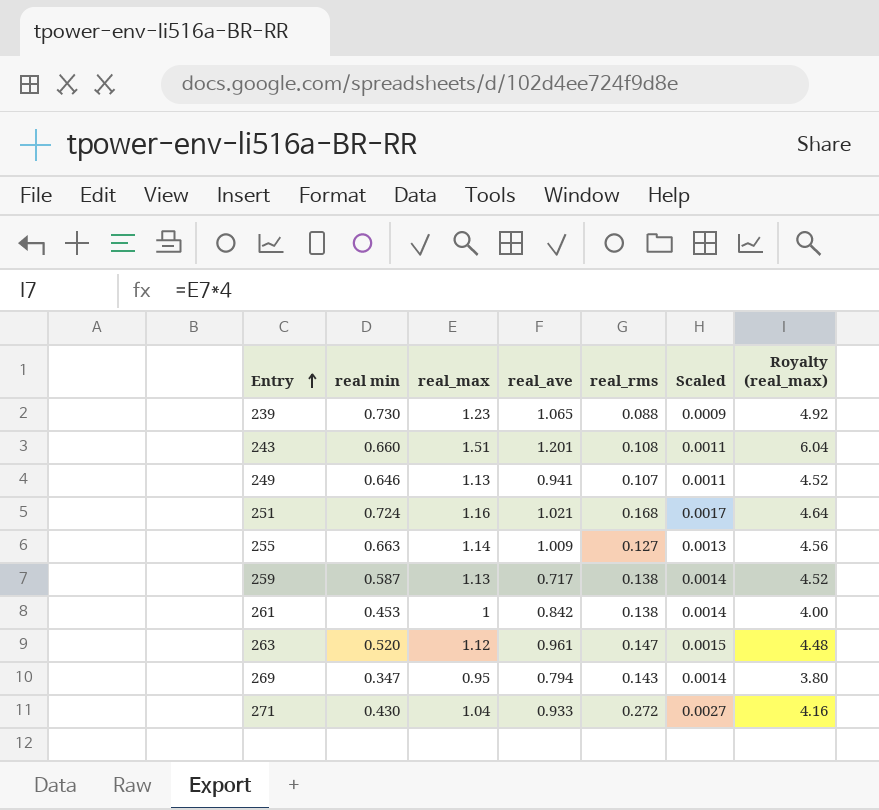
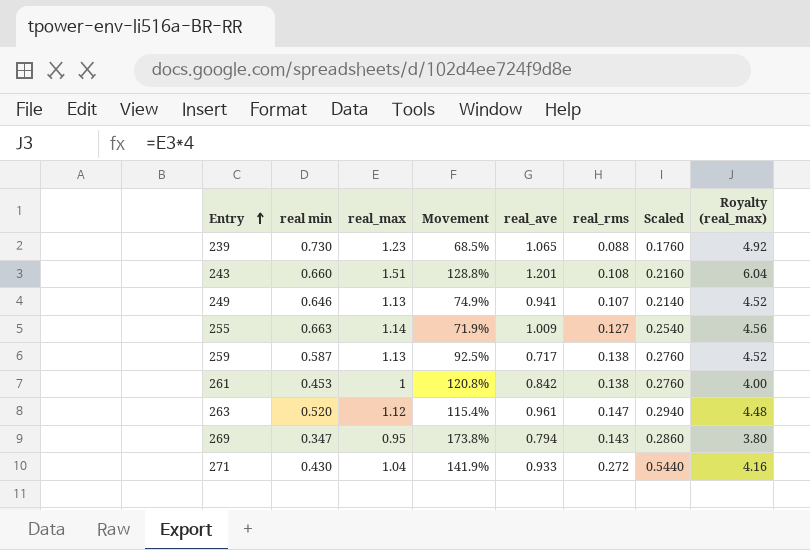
column Movement | formula: none -> ([real_max] - [real min]) / [real min]
column Scaled | formula: [real_rms] * 0.01 -> [real_rms] * 2
row 251: 0.724 | 1.16 | 1.021 | 0.168 | 0.0017 | 4.64 -> none

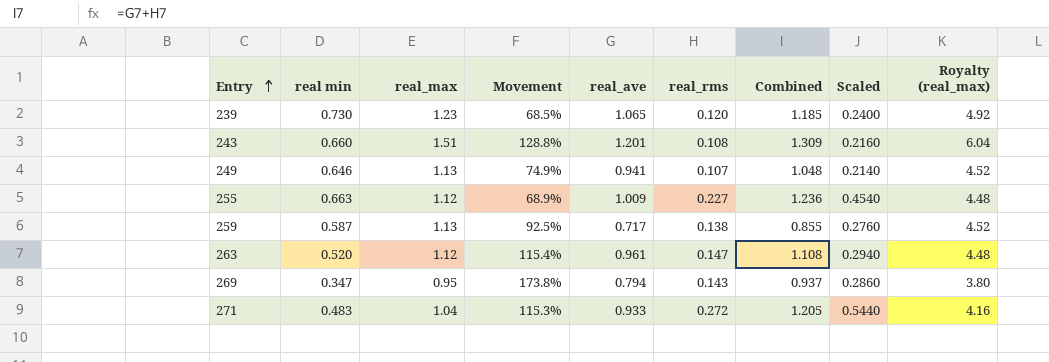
column Combined | formula: none -> [real_ave] + [real_rms]
row 261: 0.453 | 1 | 120.8% | 0.842 | 0.138 | 0.2760 | 4.00 -> none
239 | real_rms: 0.088 -> 0.120
239 | Scaled: 0.1760 -> 0.2400
255 | real_max: 1.14 -> 1.12
255 | Movement: 71.9% -> 68.9%
255 | real_rms: 0.127 -> 0.227
255 | Scaled: 0.2540 -> 0.4540
255 | Royalty (real_max): 4.56 -> 4.48
271 | real min: 0.430 -> 0.483
271 | Movement: 141.9% -> 115.3%

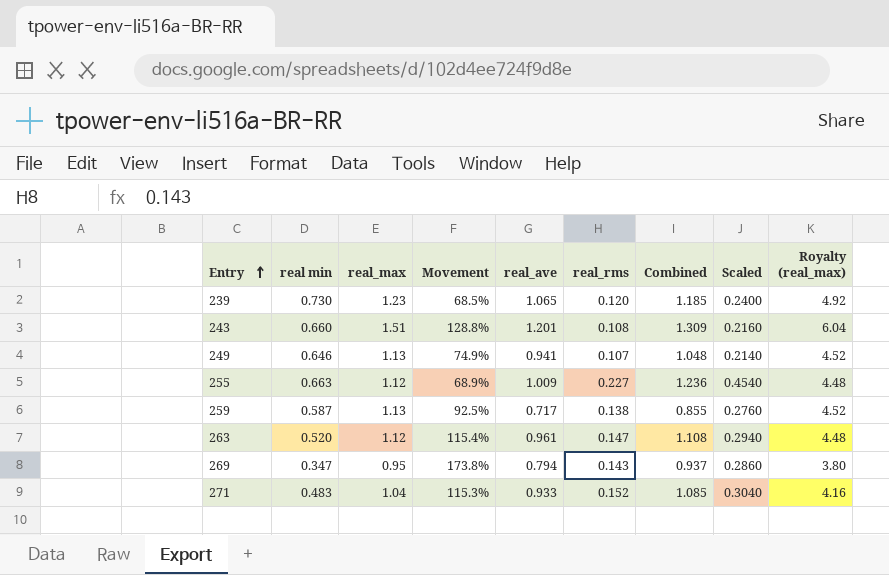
271 | real_rms: 0.272 -> 0.152
271 | Combined: 1.205 -> 1.085
271 | Scaled: 0.5440 -> 0.3040

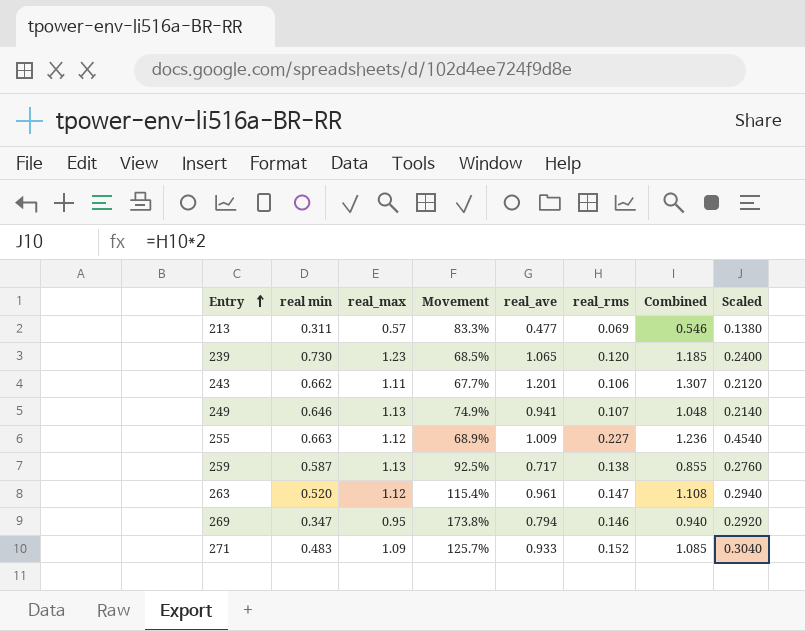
column Royalty (real_max) | formula: [real_max] * 4 -> none
row 213: none -> 0.311 | 0.57 | 83.3% | 0.477 | 0.069 | 0.546 | 0.1380
243 | real min: 0.660 -> 0.662
243 | real_max: 1.51 -> 1.11
243 | Movement: 128.8% -> 67.7%
243 | real_rms: 0.108 -> 0.106
243 | Combined: 1.309 -> 1.307
243 | Scaled: 0.2160 -> 0.2120
269 | real_rms: 0.143 -> 0.146
269 | Combined: 0.937 -> 0.940
269 | Scaled: 0.2860 -> 0.2920
271 | real_max: 1.04 -> 1.09
271 | Movement: 115.3% -> 125.7%

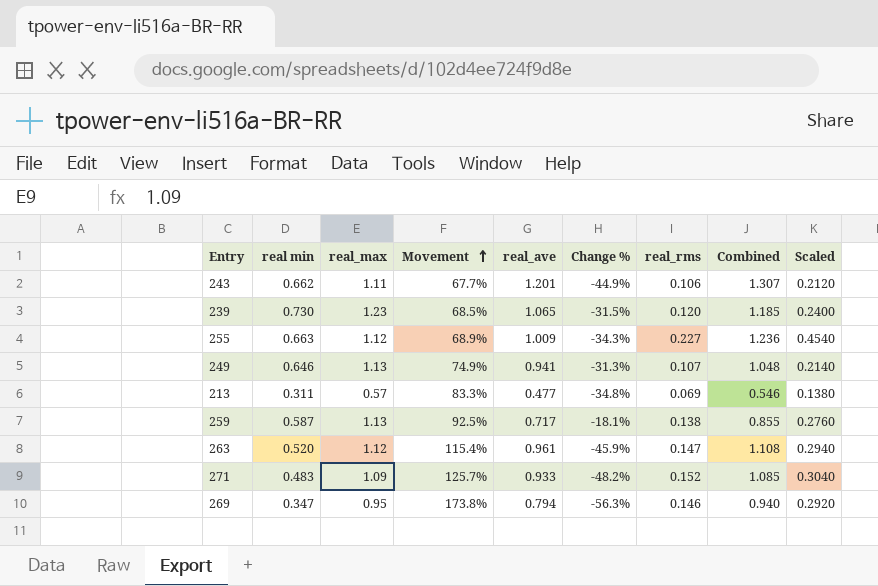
row order: Entry ascending -> Movement ascending
column Change % | formula: none -> ([real min] - [real_ave]) / [real_ave]

